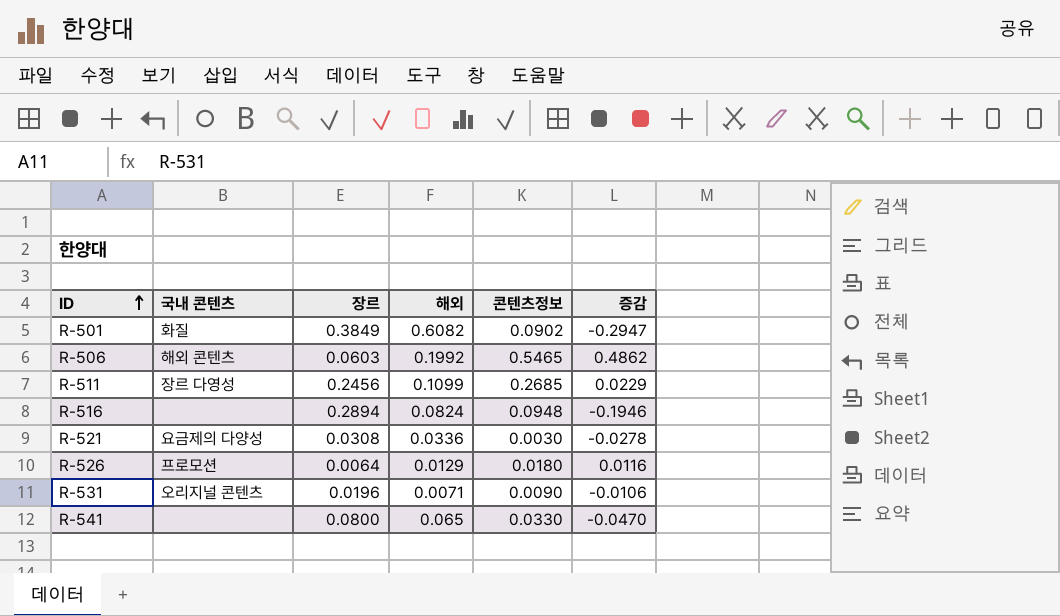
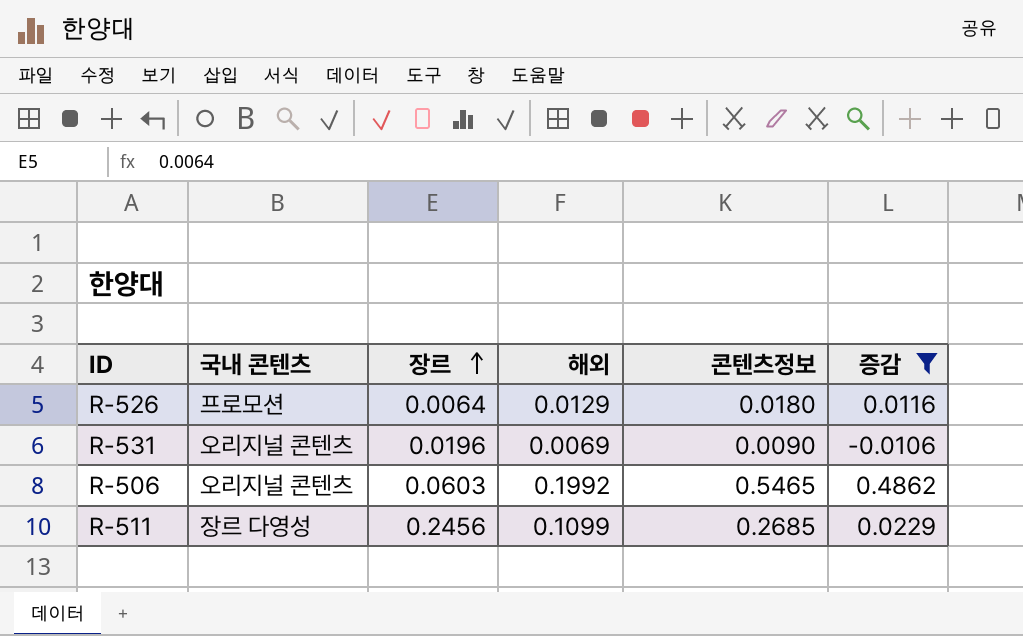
filter: none -> 증감 >= -0.0106
row order: ID ascending -> 장르 ascending
R-531 | 해외: 0.0071 -> 0.0069
R-506 | 국내 콘텐츠: 해외 콘텐츠 -> 오리지널 콘텐츠

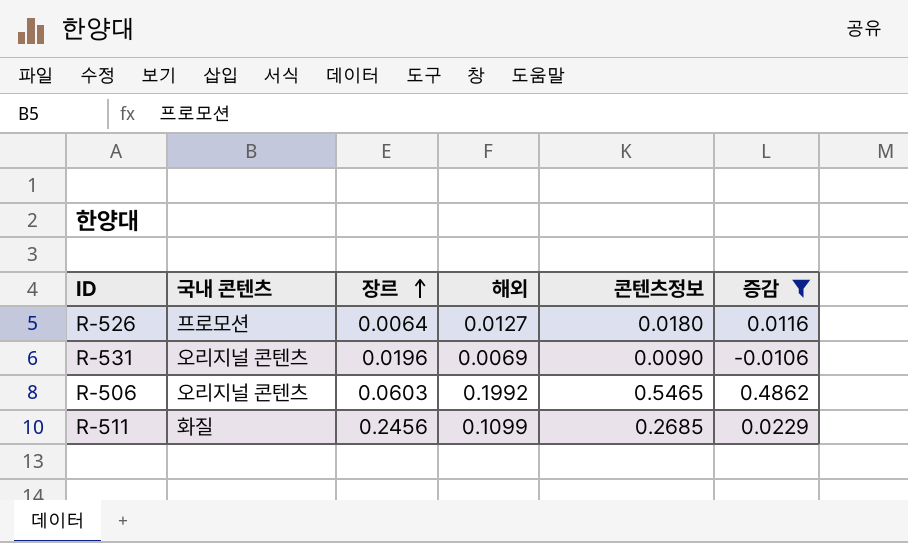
R-526 | 해외: 0.0129 -> 0.0127
R-511 | 국내 콘텐츠: 장르 다영성 -> 화질

